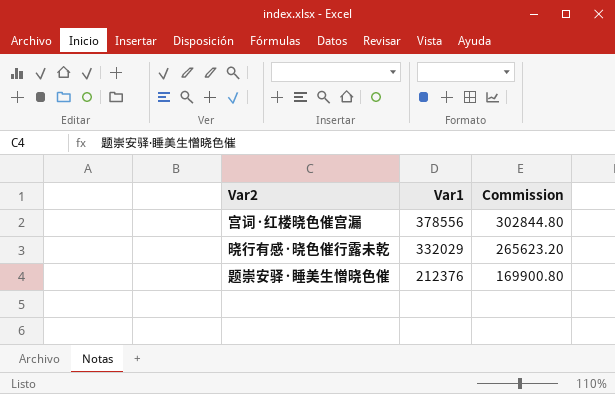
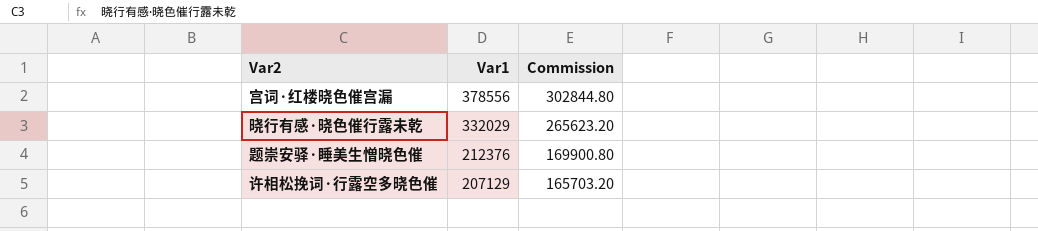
row 许相松挽词·行露空多晓色催: none -> 207129 | 165703.20

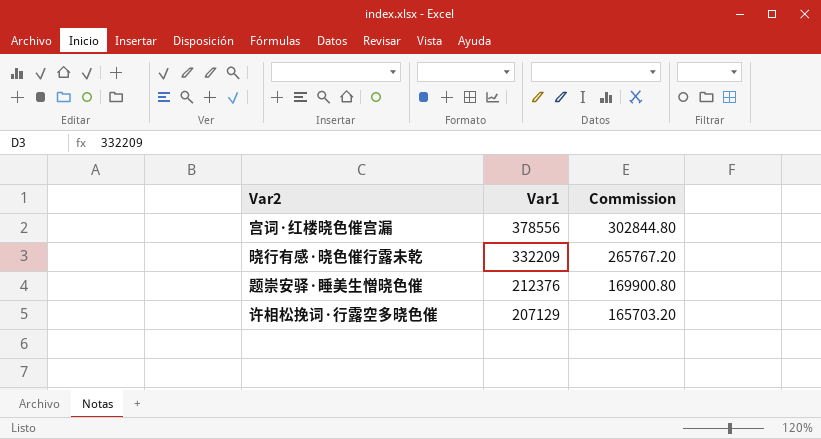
晓行有感·晓色催行露未乾 | Var1: 332029 -> 332209
晓行有感·晓色催行露未乾 | Commission: 265623.20 -> 265767.20

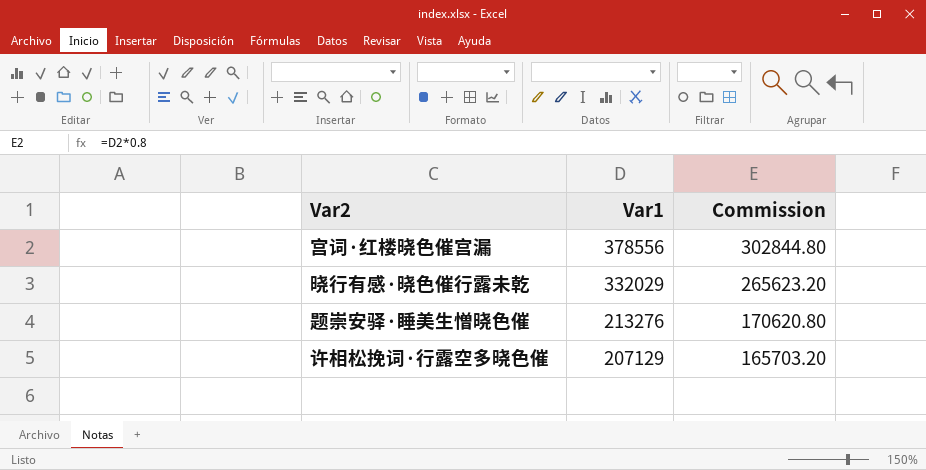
晓行有感·晓色催行露未乾 | Var1: 332209 -> 332029
晓行有感·晓色催行露未乾 | Commission: 265767.20 -> 265623.20
题崇安驿·睡美生憎晓色催 | Var1: 212376 -> 213276
题崇安驿·睡美生憎晓色催 | Commission: 169900.80 -> 170620.80

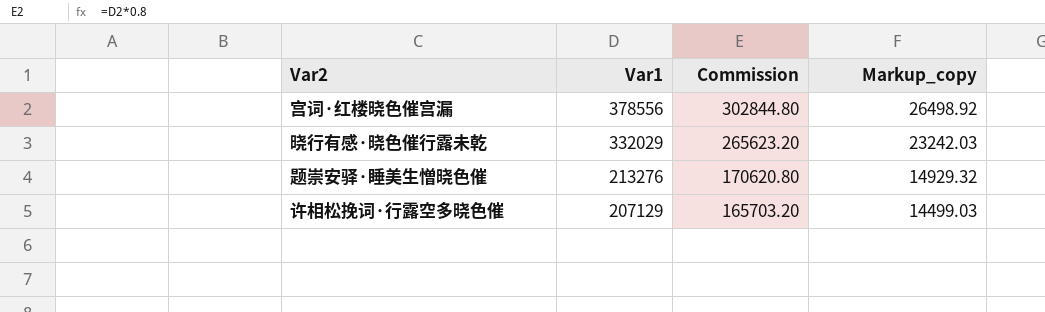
column Markup_copy | formula: none -> [Var1] * 0.07

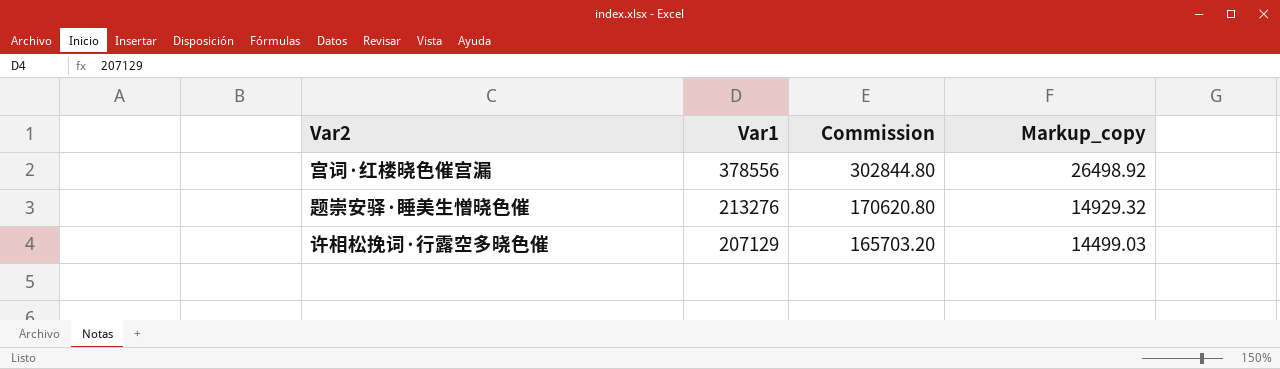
row 晓行有感·晓色催行露未乾: 332029 | 265623.20 | 23242.03 -> none

